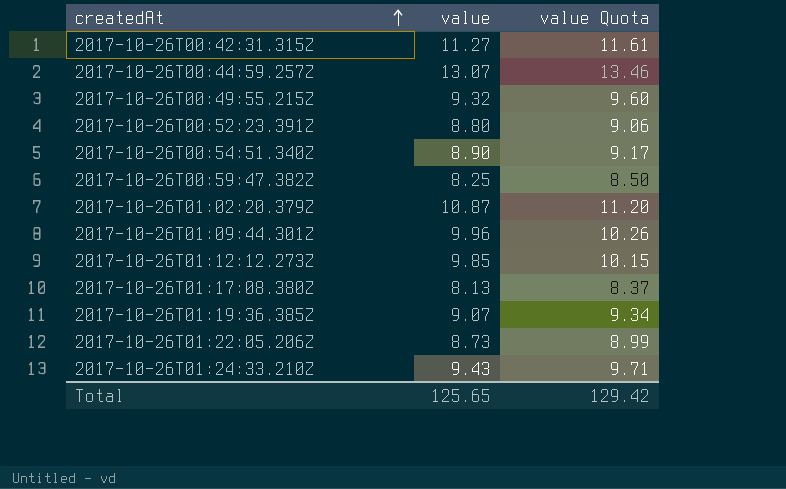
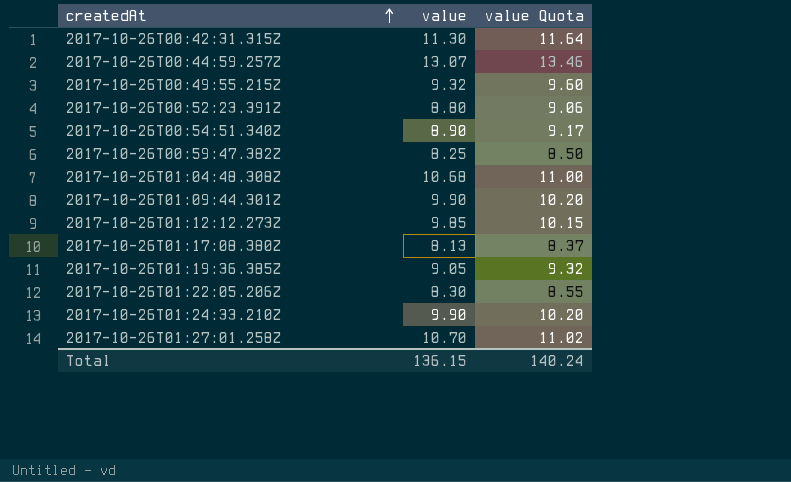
row 2017-10-26T01:02:20.379Z: 10.87 | 11.20 -> none
2017-10-26T00:42:31.315Z | value: 11.27 -> 11.30
2017-10-26T00:42:31.315Z | value Quota: 11.61 -> 11.64
row 2017-10-26T01:04:48.308Z: none -> 10.68 | 11.00
2017-10-26T01:09:44.301Z | value: 9.96 -> 9.90
2017-10-26T01:09:44.301Z | value Quota: 10.26 -> 10.20
2017-10-26T01:19:36.385Z | value: 9.07 -> 9.05
2017-10-26T01:19:36.385Z | value Quota: 9.34 -> 9.32
2017-10-26T01:22:05.206Z | value: 8.73 -> 8.30
2017-10-26T01:22:05.206Z | value Quota: 8.99 -> 8.55
2017-10-26T01:24:33.210Z | value: 9.43 -> 9.90
2017-10-26T01:24:33.210Z | value Quota: 9.71 -> 10.20
row 2017-10-26T01:27:01.258Z: none -> 10.70 | 11.02
Total | value: 125.65 -> 136.15
Total | value Quota: 129.42 -> 140.24

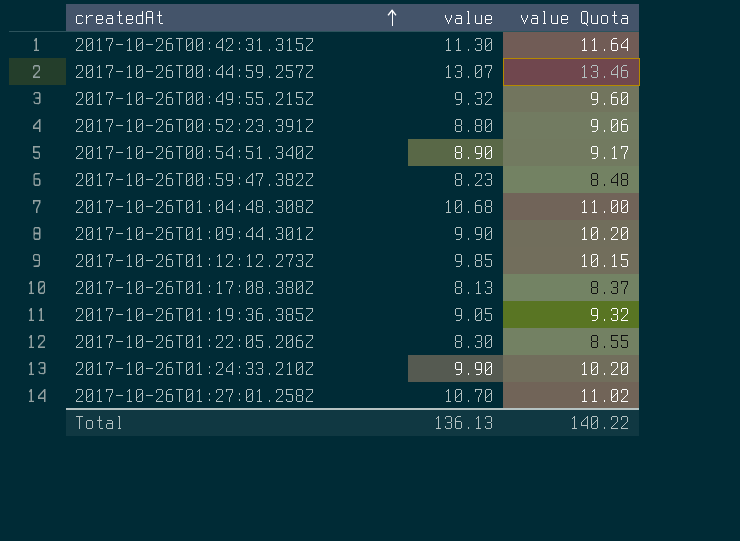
2017-10-26T00:59:47.382Z | value: 8.25 -> 8.23
2017-10-26T00:59:47.382Z | value Quota: 8.50 -> 8.48
Total | value: 136.15 -> 136.13
Total | value Quota: 140.24 -> 140.22

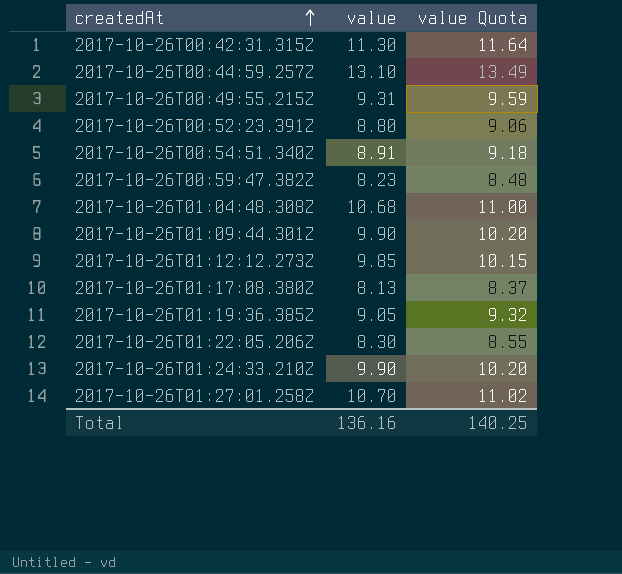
2017-10-26T00:44:59.257Z | value: 13.07 -> 13.10
2017-10-26T00:44:59.257Z | value Quota: 13.46 -> 13.49
2017-10-26T00:49:55.215Z | value: 9.32 -> 9.31
2017-10-26T00:49:55.215Z | value Quota: 9.60 -> 9.59
2017-10-26T00:54:51.340Z | value: 8.90 -> 8.91
2017-10-26T00:54:51.340Z | value Quota: 9.17 -> 9.18
Total | value: 136.13 -> 136.16
Total | value Quota: 140.22 -> 140.25

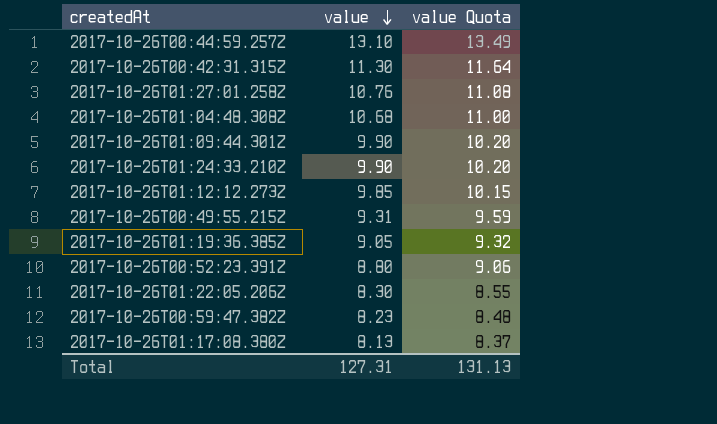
row order: createdAt ascending -> value descending
row 2017-10-26T00:54:51.340Z: 8.91 | 9.18 -> none
2017-10-26T01:27:01.258Z | value: 10.70 -> 10.76
2017-10-26T01:27:01.258Z | value Quota: 11.02 -> 11.08
Total | value: 136.16 -> 127.31
Total | value Quota: 140.25 -> 131.13

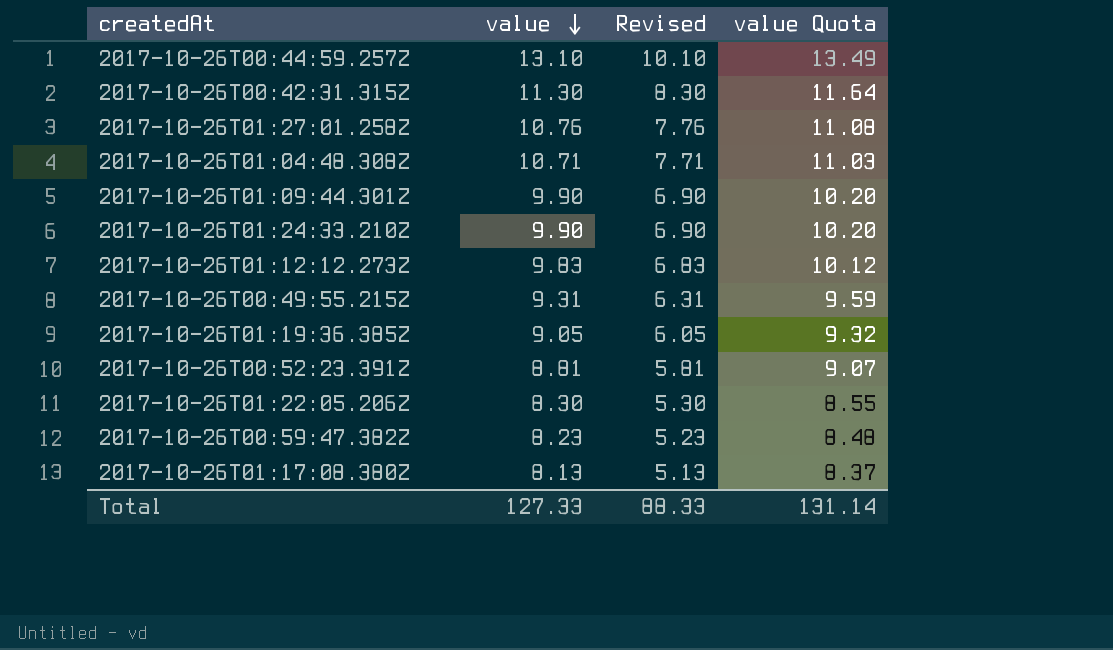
column Revised | formula: none -> [value] - 3
2017-10-26T01:04:48.308Z | value: 10.68 -> 10.71
2017-10-26T01:04:48.308Z | value Quota: 11.00 -> 11.03
2017-10-26T01:12:12.273Z | value: 9.85 -> 9.83
2017-10-26T01:12:12.273Z | value Quota: 10.15 -> 10.12
2017-10-26T00:52:23.391Z | value: 8.80 -> 8.81
2017-10-26T00:52:23.391Z | value Quota: 9.06 -> 9.07
Total | value: 127.31 -> 127.33
Total | value Quota: 131.13 -> 131.14

